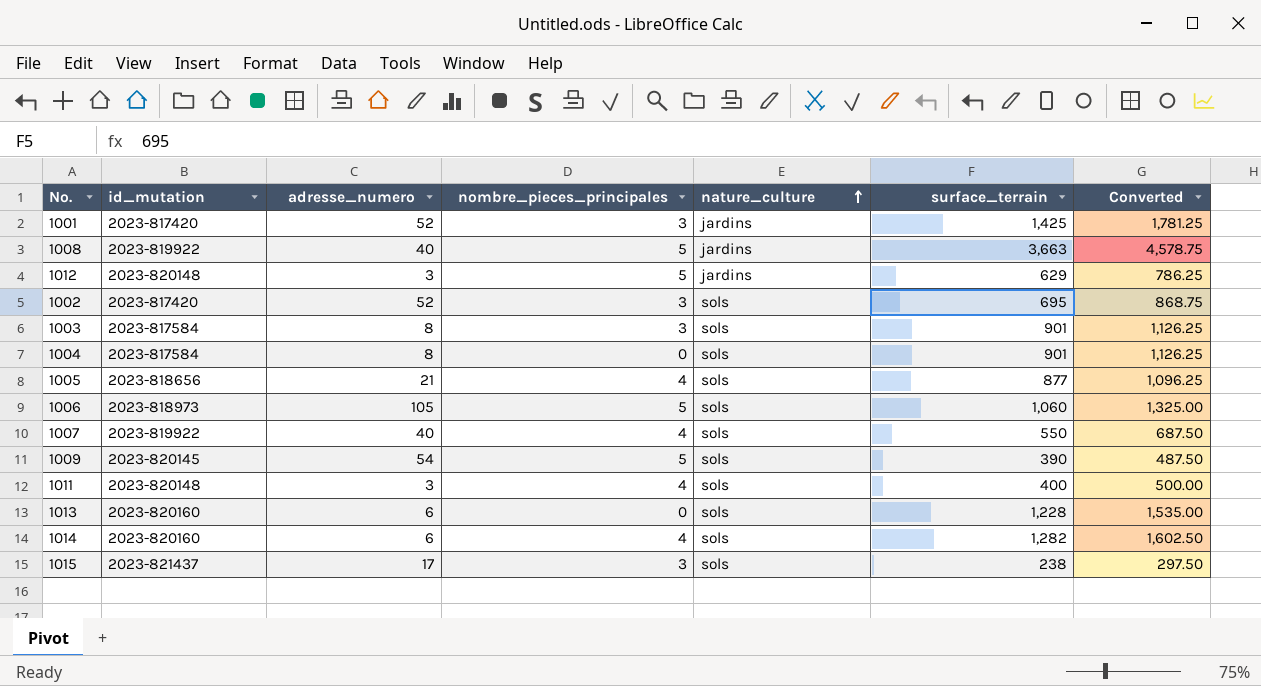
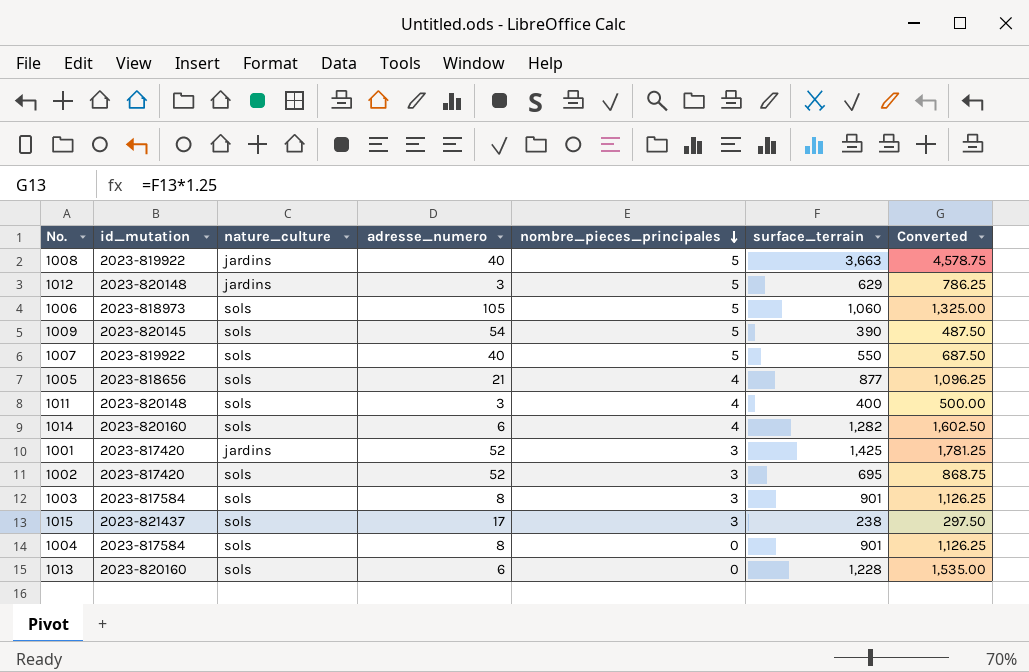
row order: nature_culture ascending -> nombre_pieces_principales descending
column nature_culture | position: 5 -> 3
1007 | nombre_pieces_principales: 4 -> 5

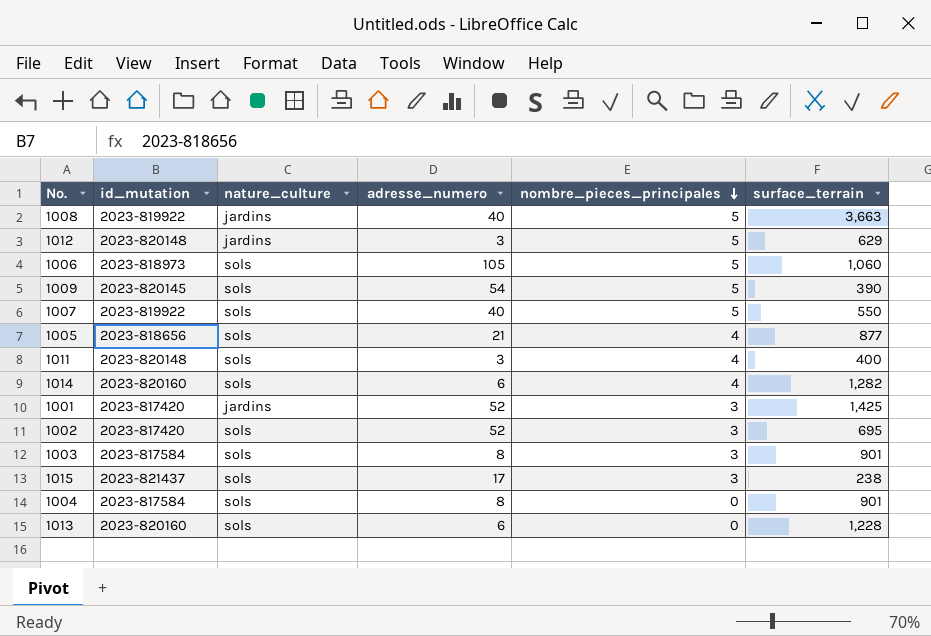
column Converted | formula: [surface_terrain] * 1.25 -> none

